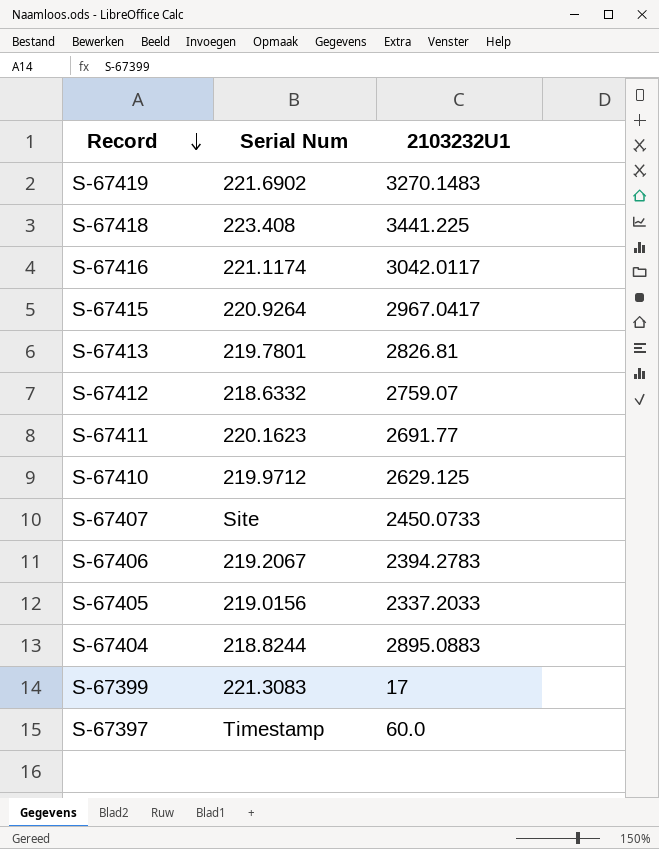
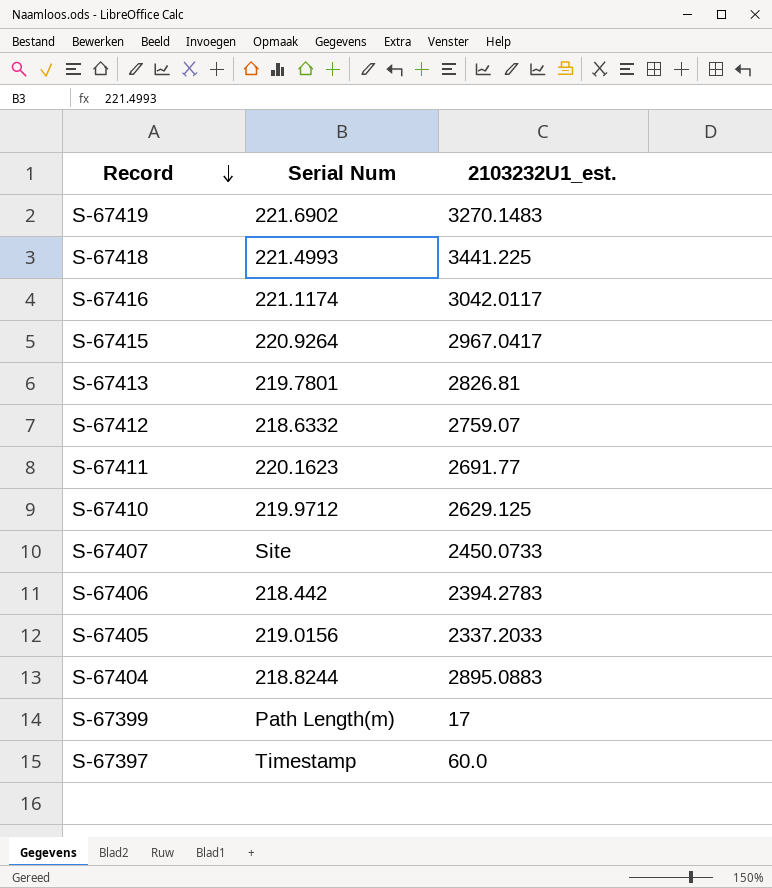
column name: 2103232U1 -> 2103232U1_est.
S-67418 | Serial Num: 223.408 -> 221.4993
S-67406 | Serial Num: 219.2067 -> 218.442
S-67399 | Serial Num: 221.3083 -> Path Length(m)

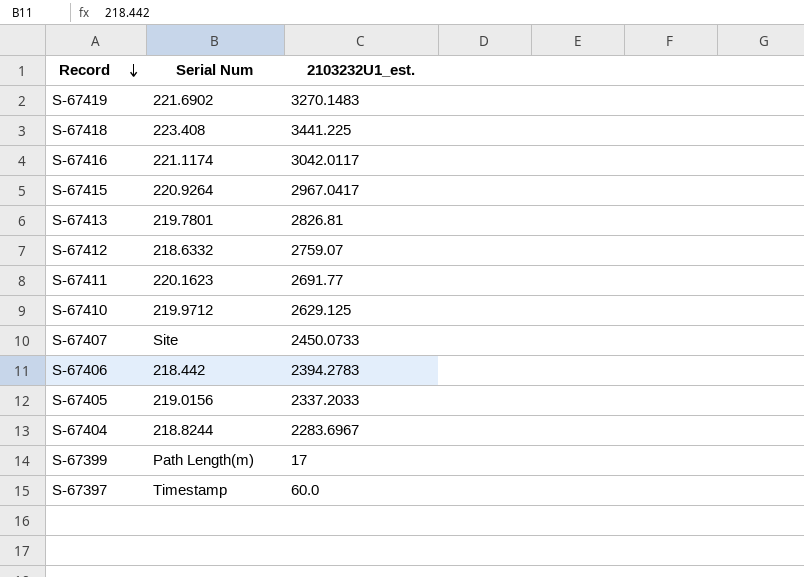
S-67418 | Serial Num: 221.4993 -> 223.408
S-67404 | 2103232U1_est.: 2895.0883 -> 2283.6967

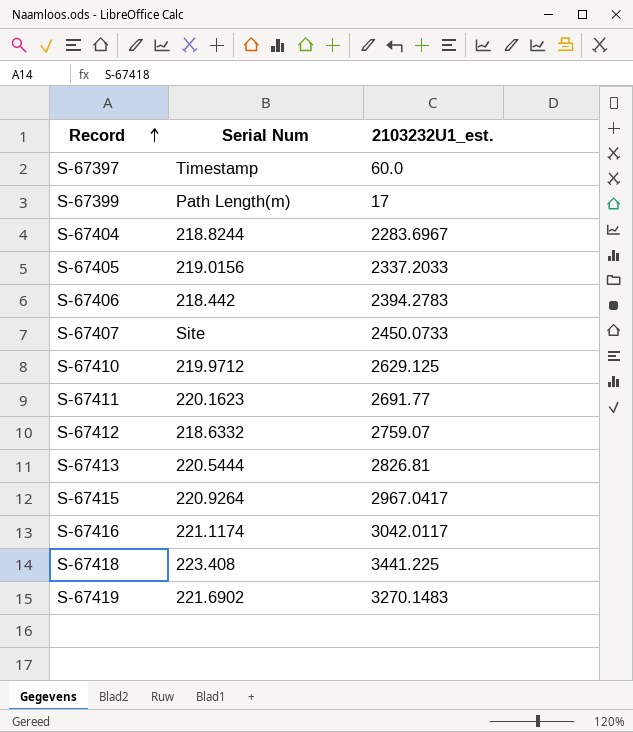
row order: Record descending -> Record ascending
S-67413 | Serial Num: 219.7801 -> 220.5444

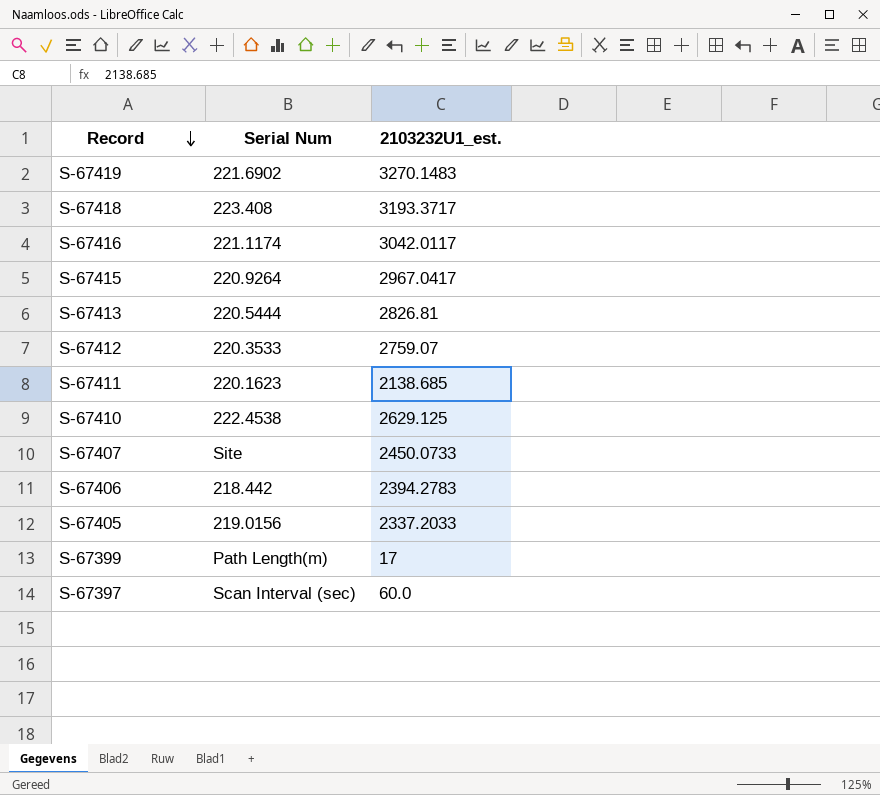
row order: Record ascending -> Record descending
row S-67404: 218.8244 | 2283.6967 -> none
S-67418 | 2103232U1_est.: 3441.225 -> 3193.3717
S-67412 | Serial Num: 218.6332 -> 220.3533
S-67411 | 2103232U1_est.: 2691.77 -> 2138.685
S-67410 | Serial Num: 219.9712 -> 222.4538
S-67397 | Serial Num: Timestamp -> Scan Interval (sec)

